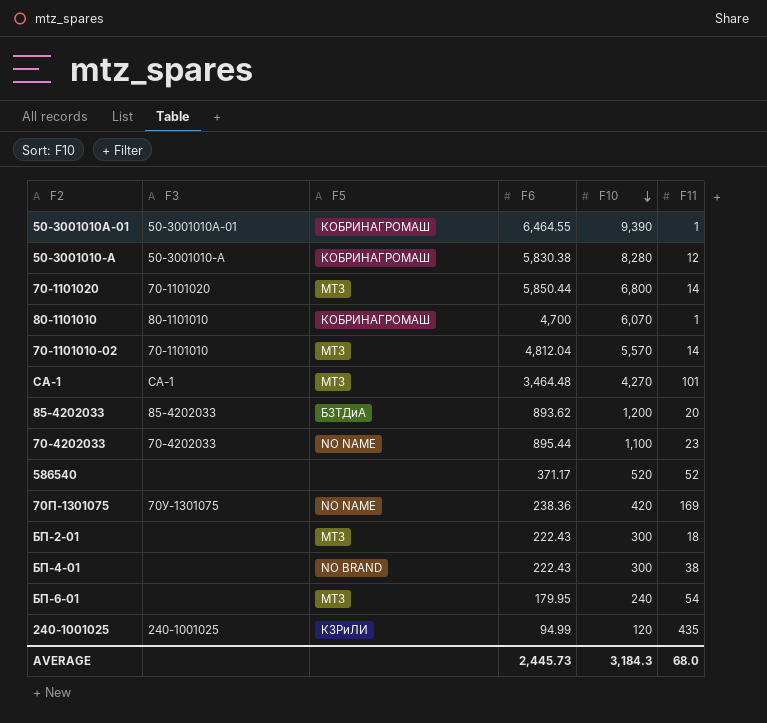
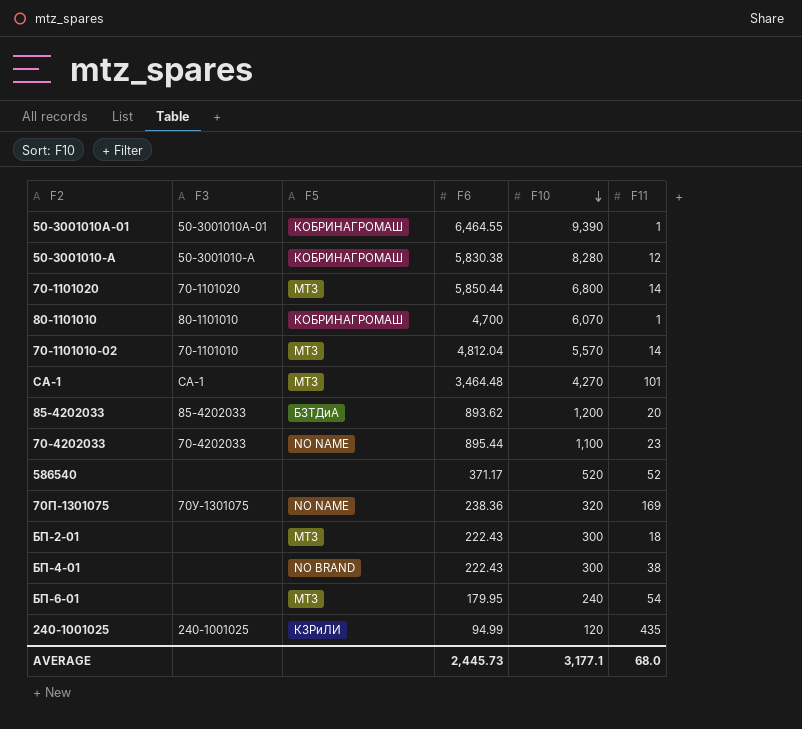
70П-1301075 | F10: 420 -> 320
AVERAGE | F10: 3,184.3 -> 3,177.1

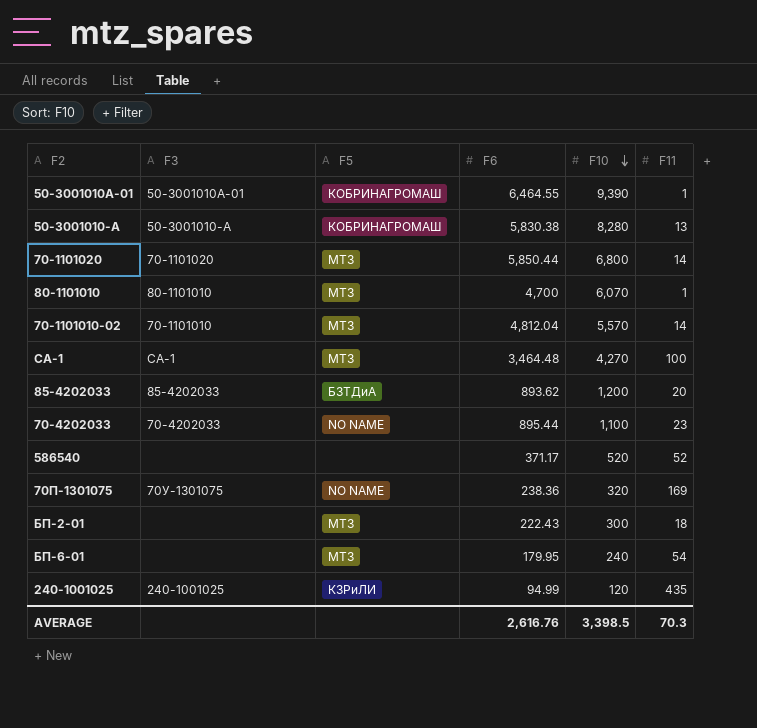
row БП-4-01: none | NO BRAND | 222.43 | 300 | 38 -> none
50-3001010-А | F11: 12 -> 13
80-1101010 | F5: КОБРИНАГРОМАШ -> МТЗ
СА-1 | F11: 101 -> 100
AVERAGE | F6: 2,445.73 -> 2,616.76
AVERAGE | F10: 3,177.1 -> 3,398.5
AVERAGE | F11: 68.0 -> 70.3

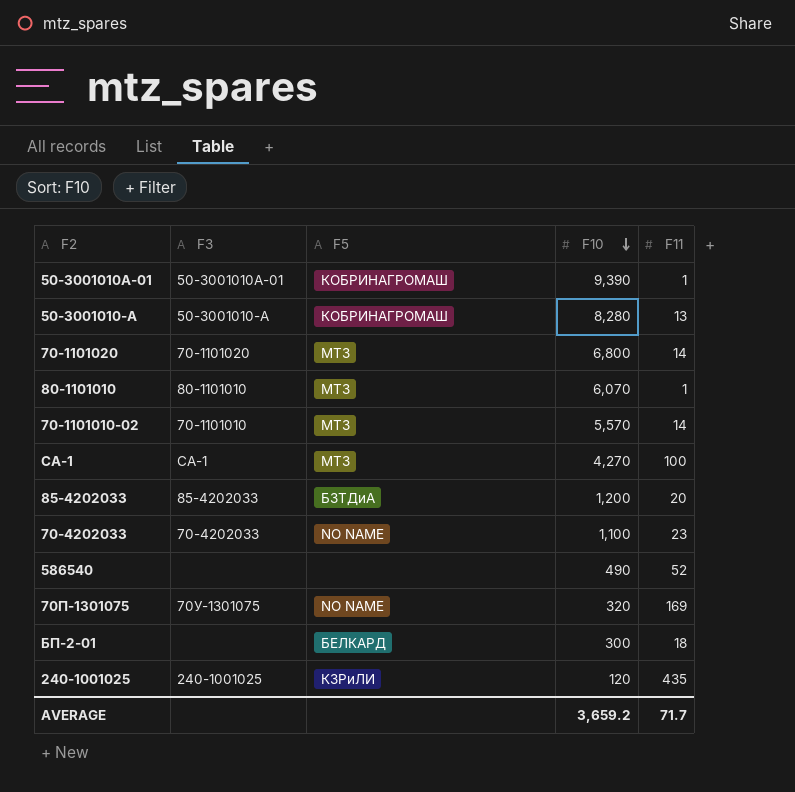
column F6 | position: 4 -> none
row БП-6-01: none | МТЗ | 179.95 | 240 | 54 -> none
586540 | F10: 520 -> 490
БП-2-01 | F5: МТЗ -> БЕЛКАРД
AVERAGE | F10: 3,398.5 -> 3,659.2
AVERAGE | F11: 70.3 -> 71.7

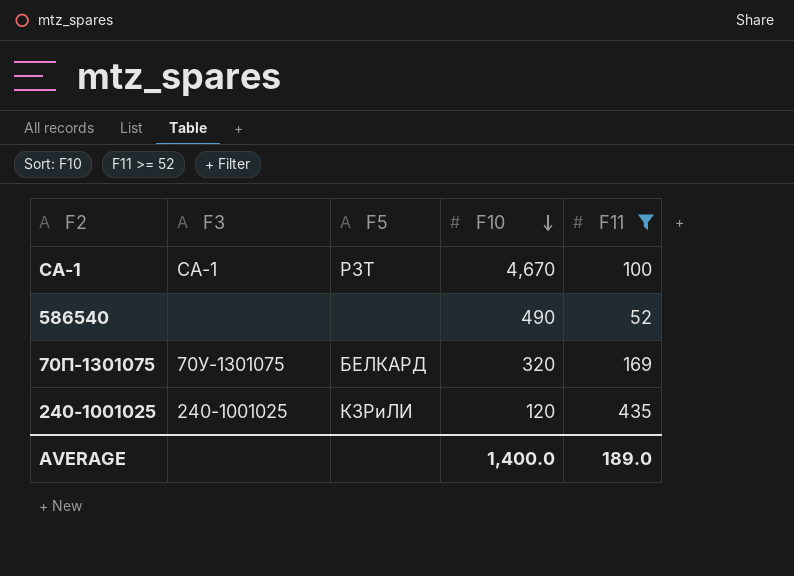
filter: none -> F11 >= 52
СА-1 | F5: МТЗ -> РЗТ
СА-1 | F10: 4,270 -> 4,670
70П-1301075 | F5: NO NAME -> БЕЛКАРД
AVERAGE | F10: 3,659.2 -> 1,400.0
AVERAGE | F11: 71.7 -> 189.0

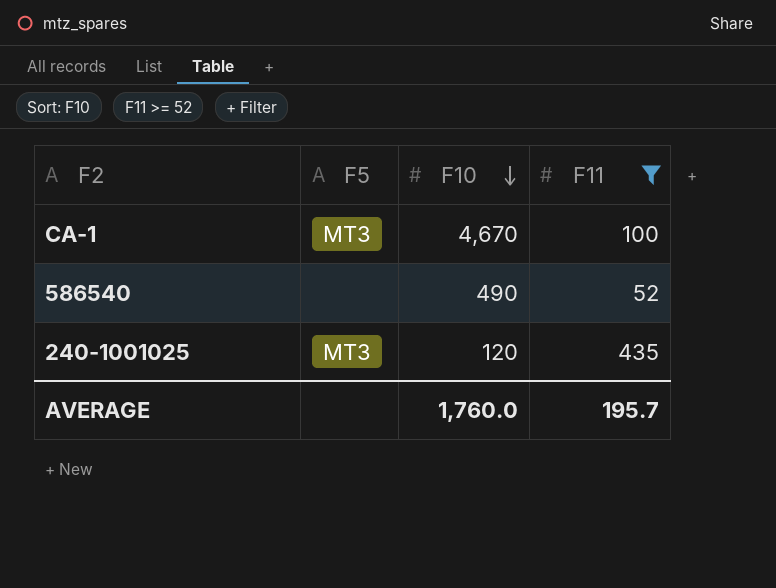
column F3 | position: 2 -> none
row 70П-1301075: 70У-1301075 | БЕЛКАРД | 320 | 169 -> none
СА-1 | F5: РЗТ -> МТЗ
240-1001025 | F5: КЗРиЛИ -> МТЗ
AVERAGE | F10: 1,400.0 -> 1,760.0
AVERAGE | F11: 189.0 -> 195.7

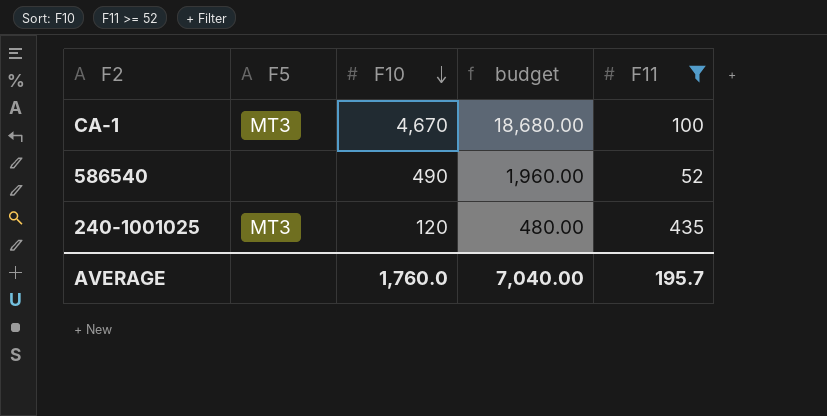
column budget | formula: none -> [F10] * 4

